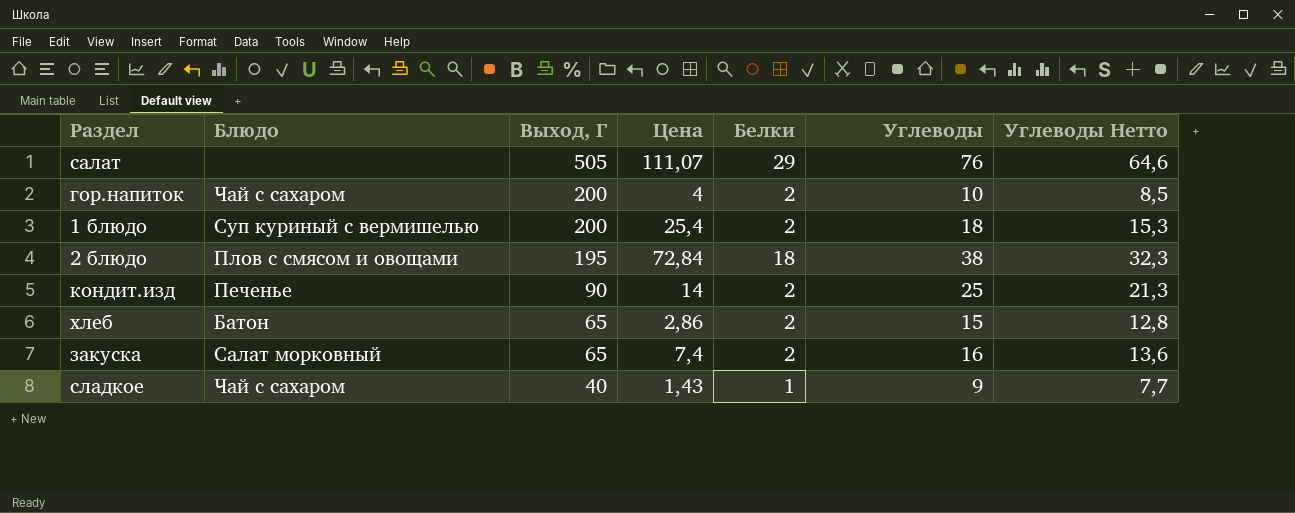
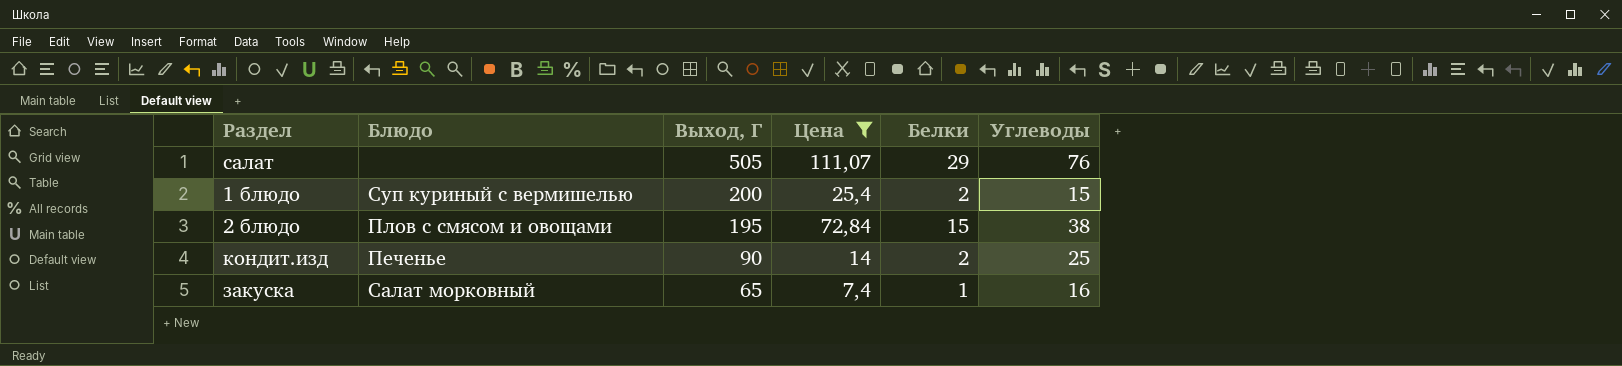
filter: none -> Цена >= 7,4
column Углеводы Нетто | formula: [Углеводы] * 0,85 -> none
1 блюдо | Углеводы: 18 -> 15
2 блюдо | Белки: 18 -> 15
закуска | Белки: 2 -> 1

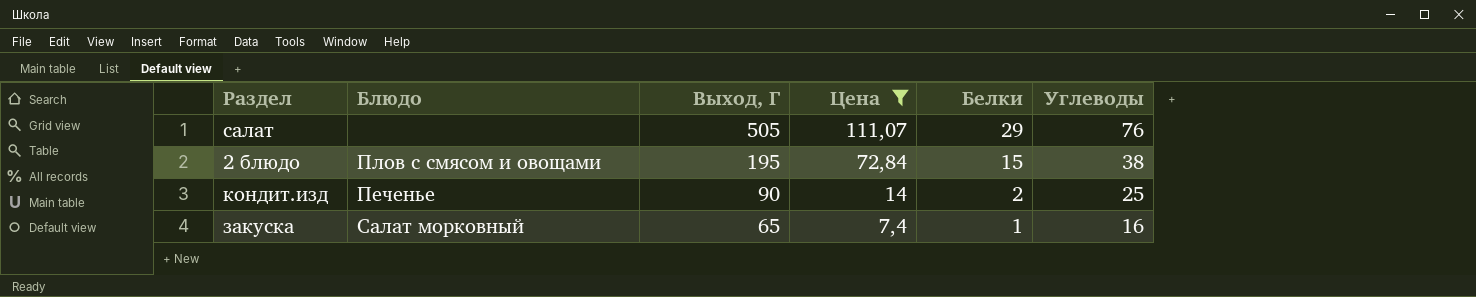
row 1 блюдо: Суп куриный с вермишелью | 200 | 25,4 | 2 | 15 -> none

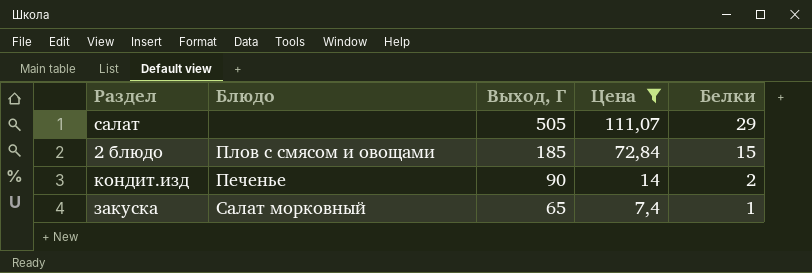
column Углеводы | position: 6 -> none
2 блюдо | Выход, Г: 195 -> 185

